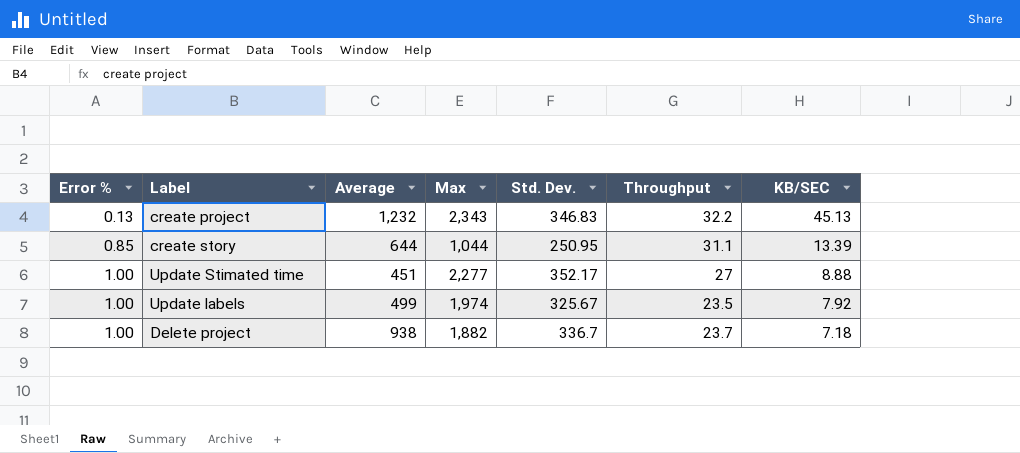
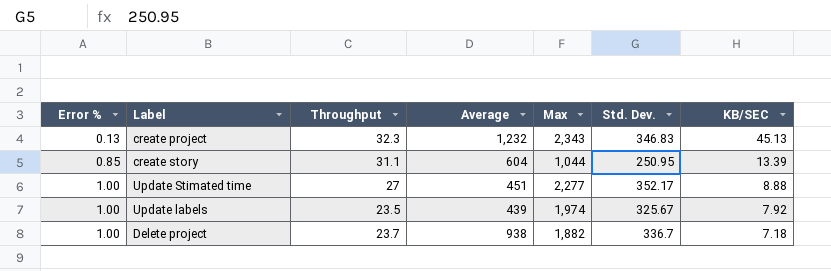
column Throughput | position: 6 -> 3
create project | Throughput: 32.2 -> 32.3
create story | Average: 644 -> 604
Update labels | Average: 499 -> 439

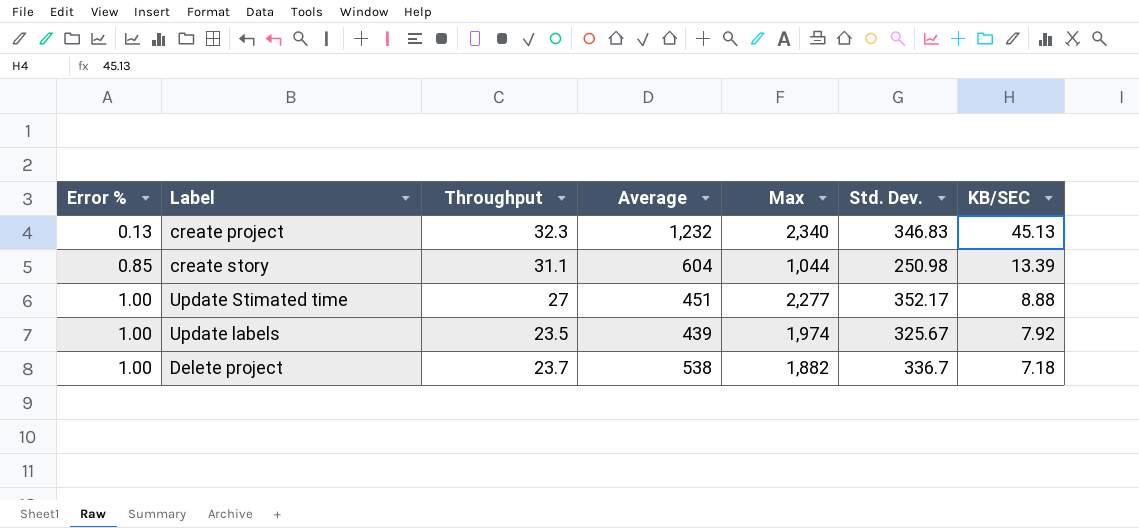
create project | Max: 2,343 -> 2,340
create story | Std. Dev.: 250.95 -> 250.98
Delete project | Average: 938 -> 538

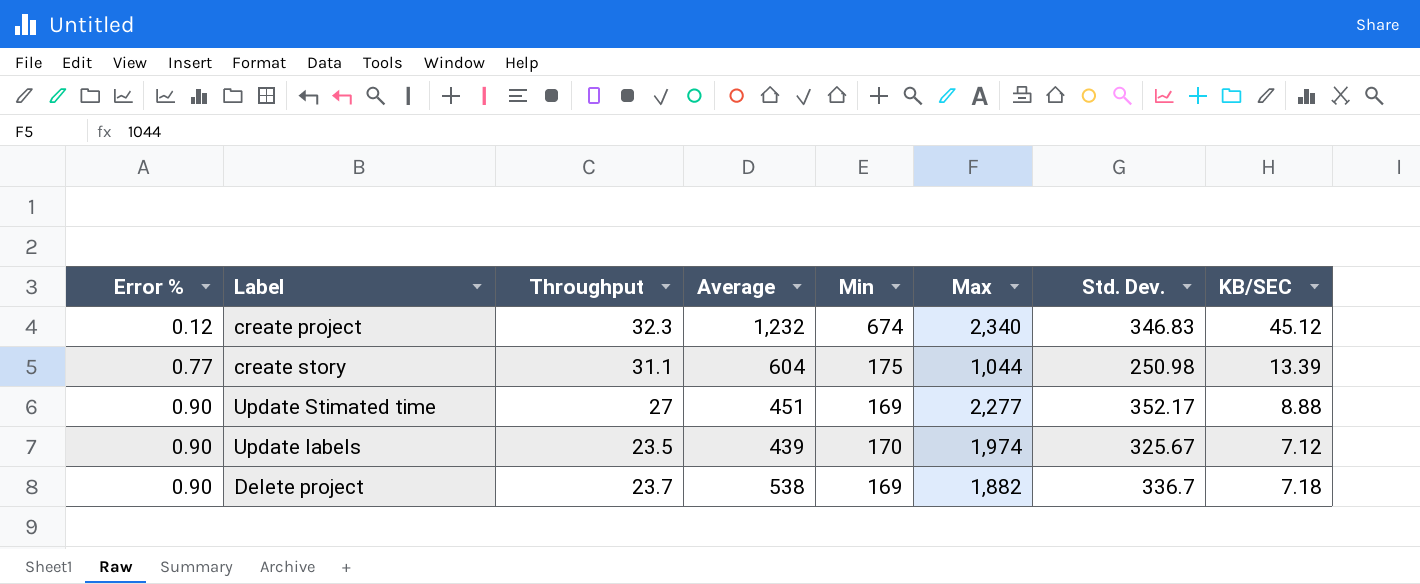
column Min | position: none -> 5
create project | Error %: 0.13 -> 0.12
create project | KB/SEC: 45.13 -> 45.12
create story | Error %: 0.85 -> 0.77
Update Stimated time | Error %: 1.00 -> 0.90
Update labels | Error %: 1.00 -> 0.90
Update labels | KB/SEC: 7.92 -> 7.12
Delete project | Error %: 1.00 -> 0.90

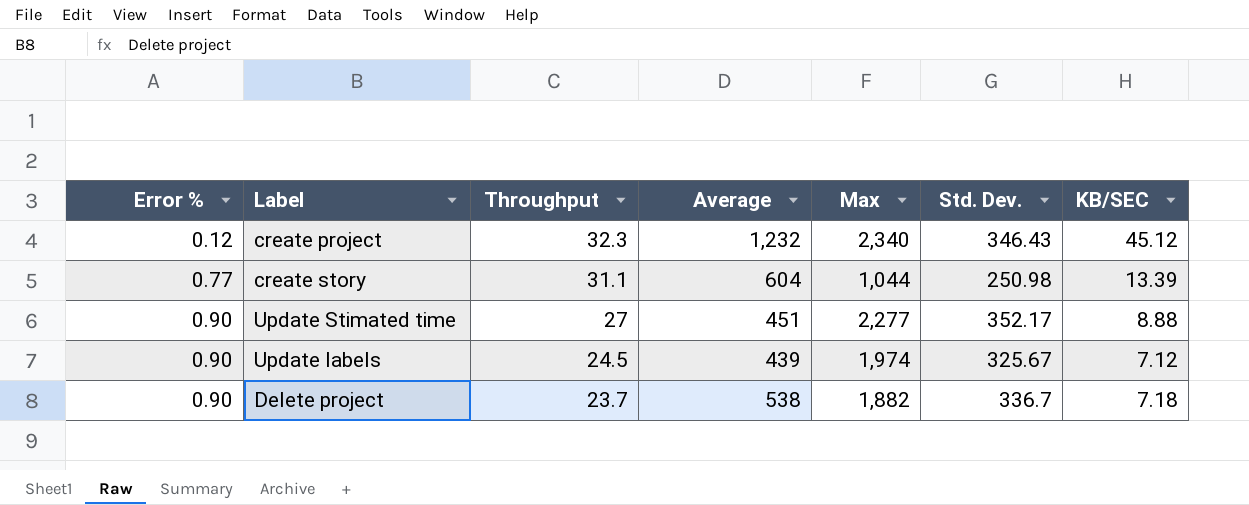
column Min | position: 5 -> none
create project | Std. Dev.: 346.83 -> 346.43
Update labels | Throughput: 23.5 -> 24.5

